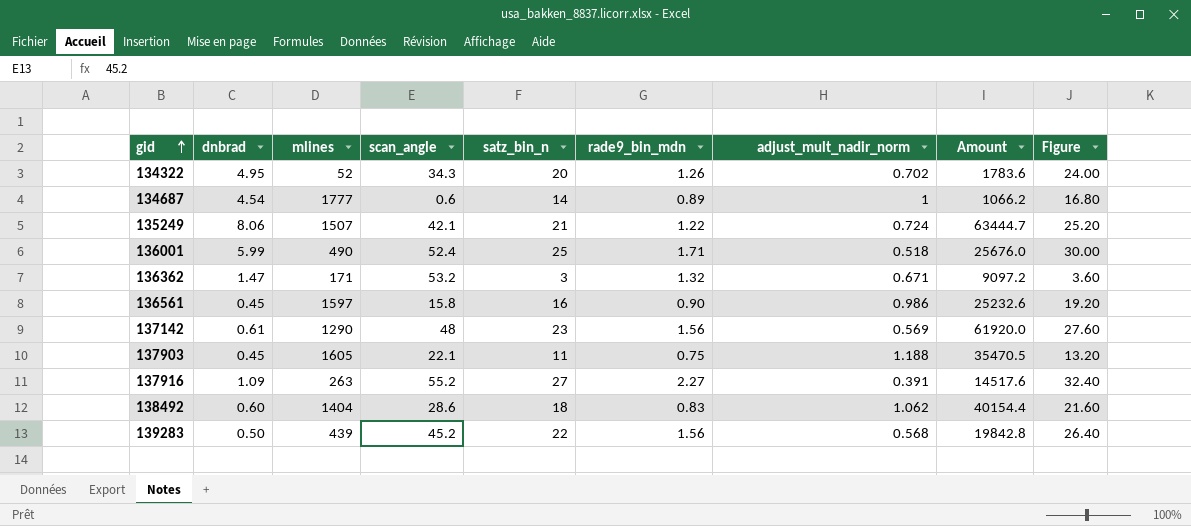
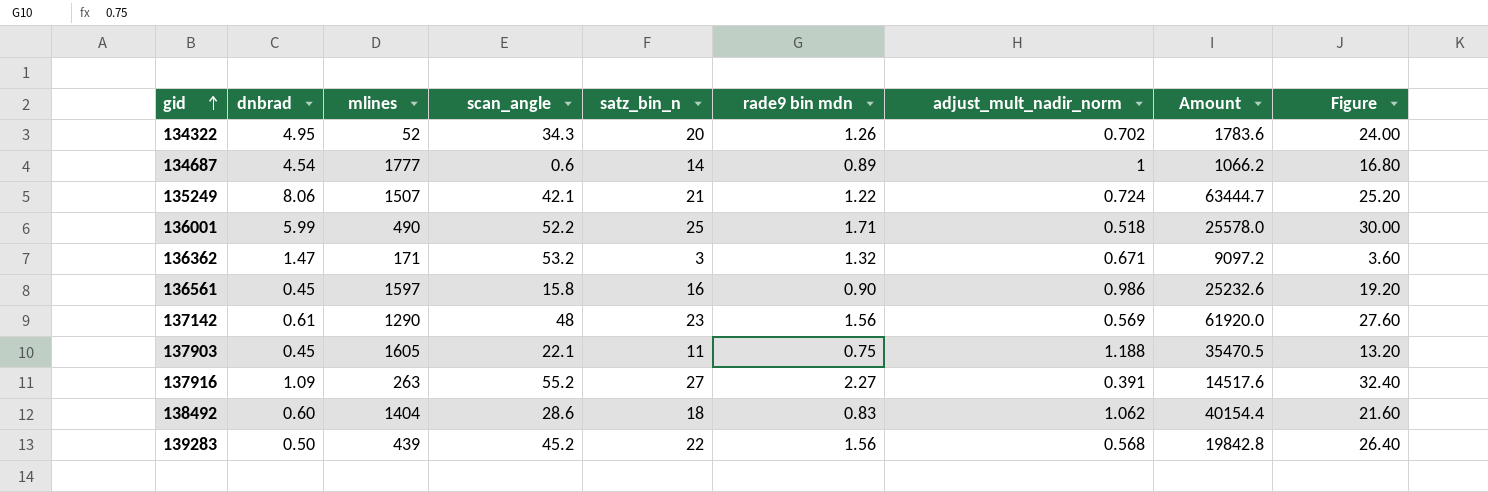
column name: rade9_bin_mdn -> rade9 bin mdn
136001 | scan_angle: 52.4 -> 52.2
136001 | Amount: 25676.0 -> 25578.0

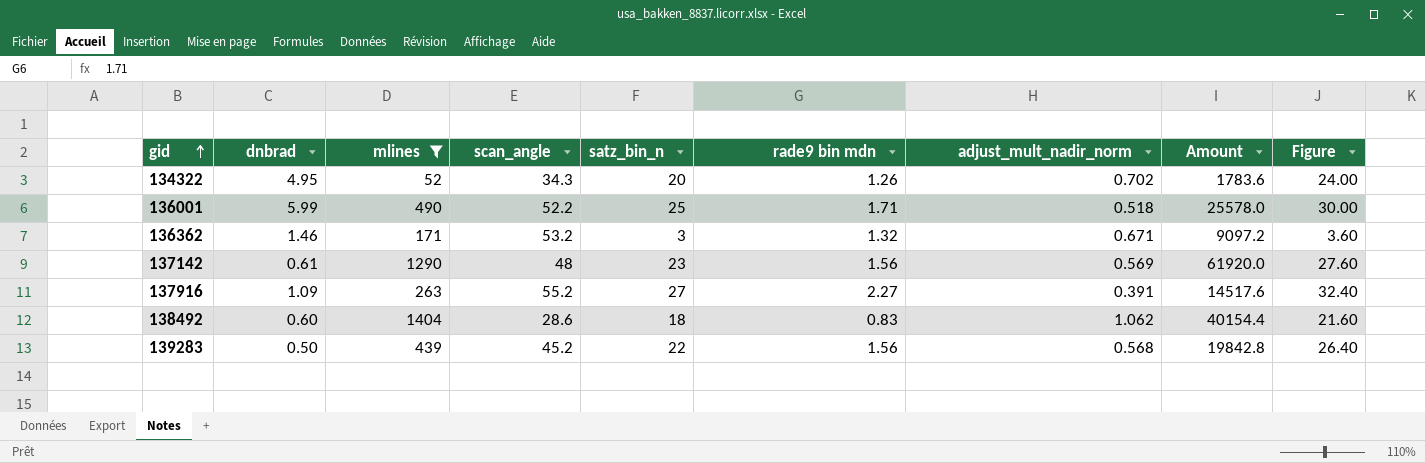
filter: none -> mlines <= 1404
136362 | dnbrad: 1.47 -> 1.46

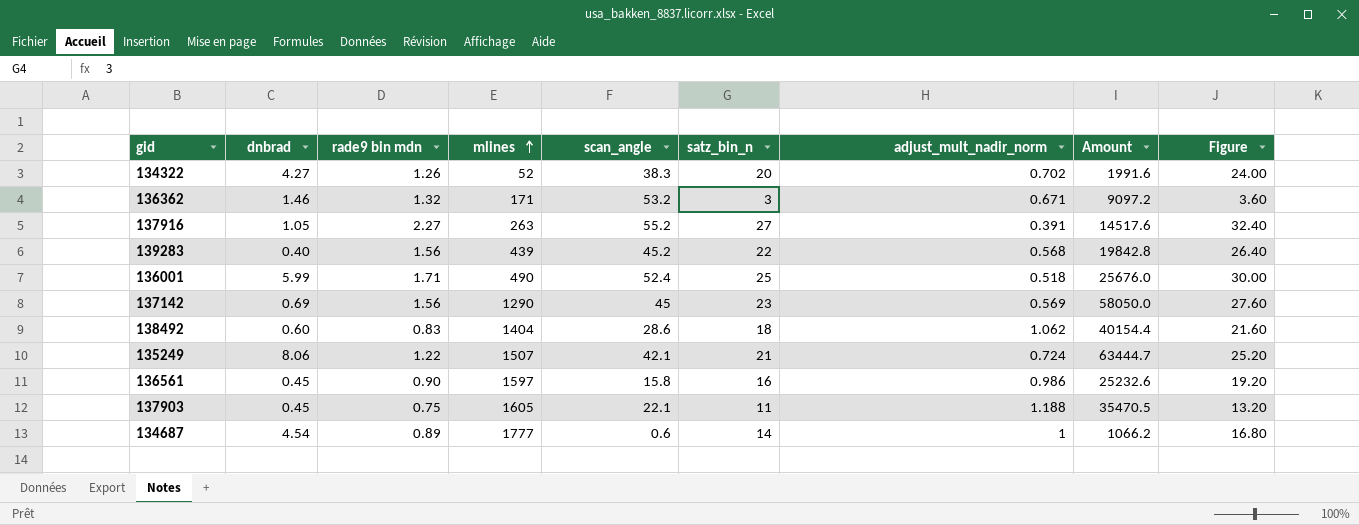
filter: mlines <= 1404 -> none
row order: gid ascending -> mlines ascending
column rade9 bin mdn | position: 6 -> 3
134322 | dnbrad: 4.95 -> 4.27
134322 | scan_angle: 34.3 -> 38.3
134322 | Amount: 1783.6 -> 1991.6
137916 | dnbrad: 1.09 -> 1.05
139283 | dnbrad: 0.50 -> 0.40
136001 | scan_angle: 52.2 -> 52.4
136001 | Amount: 25578.0 -> 25676.0
137142 | dnbrad: 0.61 -> 0.69
137142 | scan_angle: 48 -> 45
137142 | Amount: 61920.0 -> 58050.0

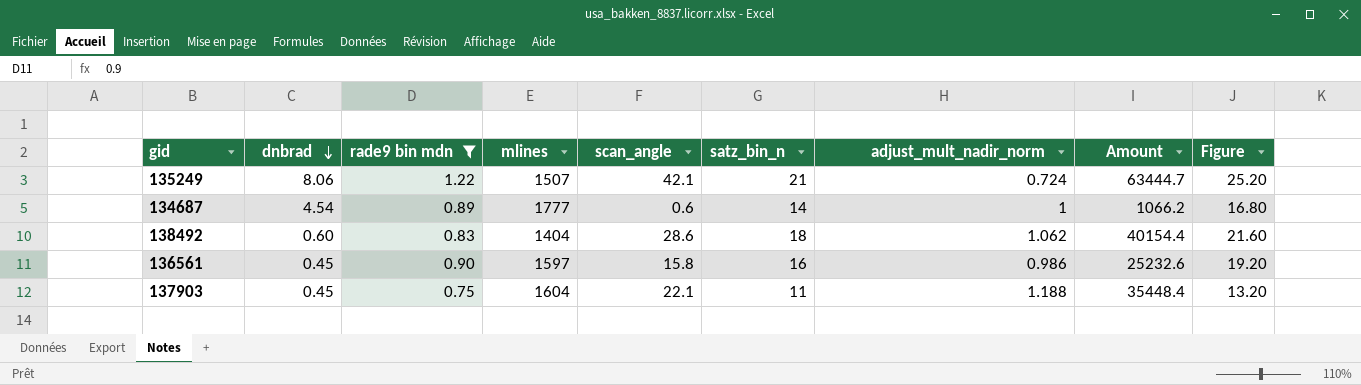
filter: none -> rade9 bin mdn <= 1.22
row order: mlines ascending -> dnbrad descending
137903 | mlines: 1605 -> 1604
137903 | Amount: 35470.5 -> 35448.4

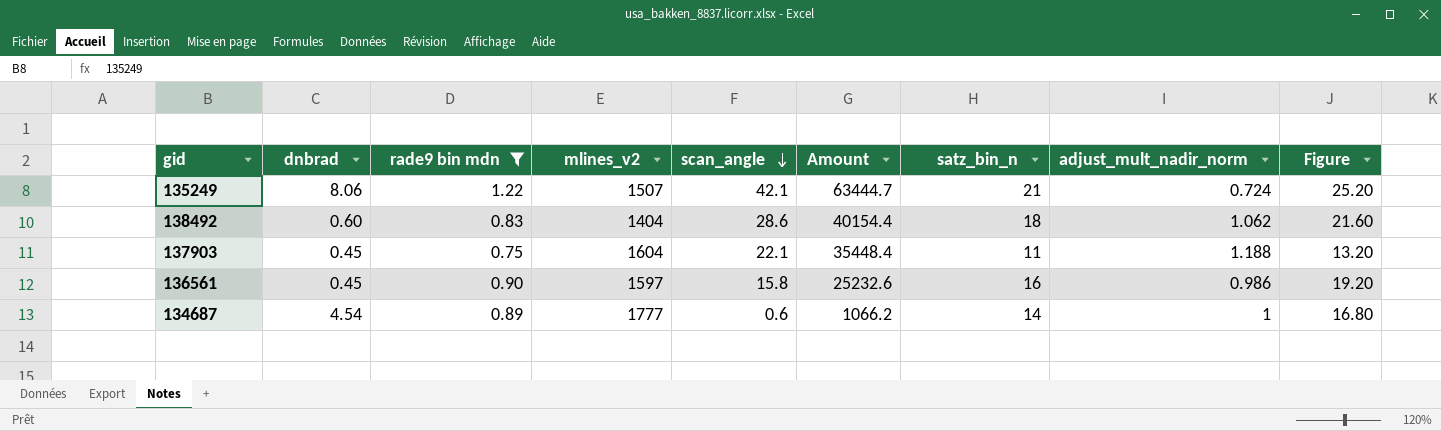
row order: dnbrad descending -> scan_angle descending
column name: mlines -> mlines_v2
column Amount | position: 8 -> 6

